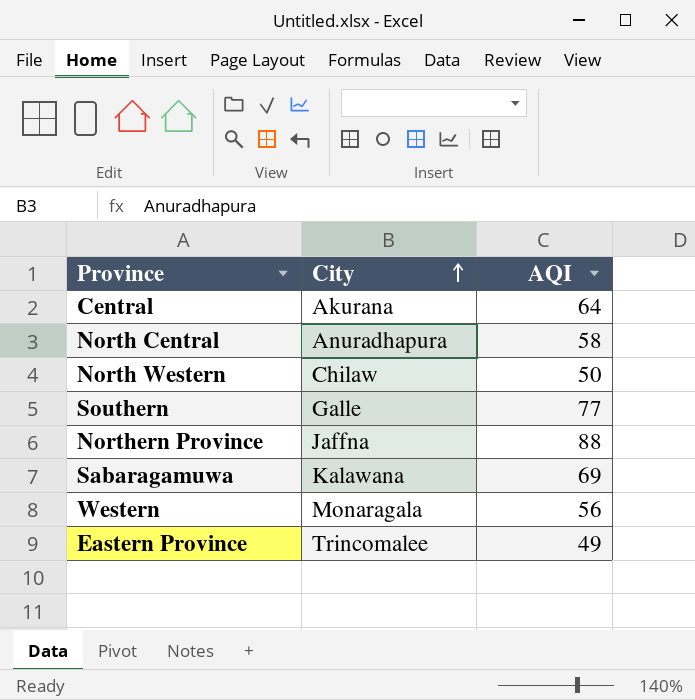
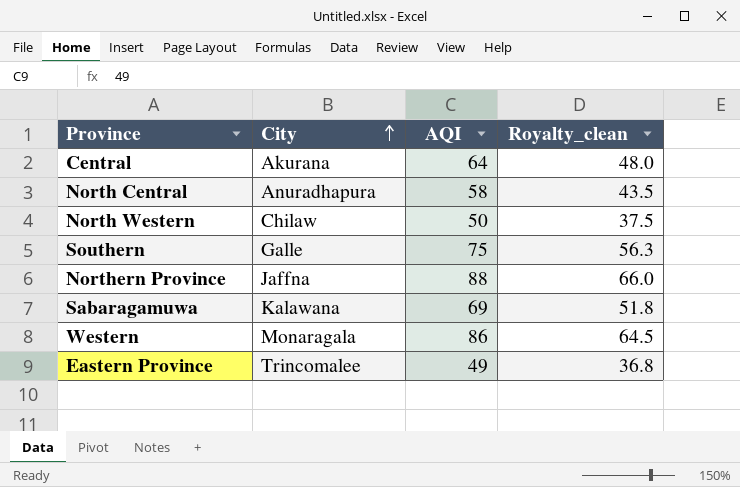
column Royalty_clean | formula: none -> [AQI] * 0.75
Southern | AQI: 77 -> 75
Western | AQI: 56 -> 86

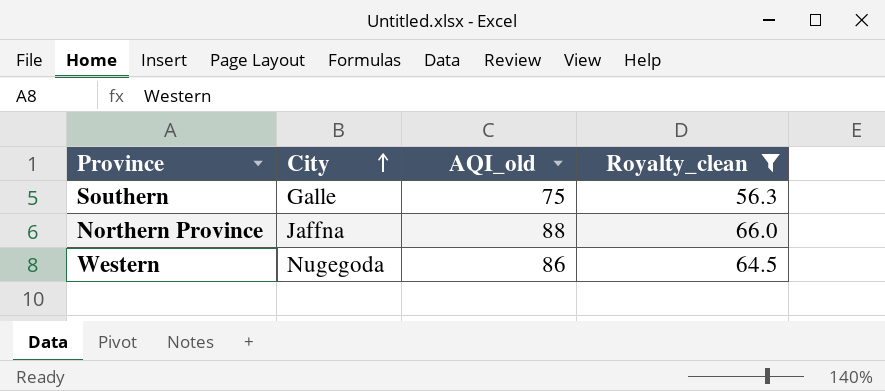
filter: none -> Royalty_clean >= 56.3
column name: AQI -> AQI_old
Western | City: Monaragala -> Nugegoda

